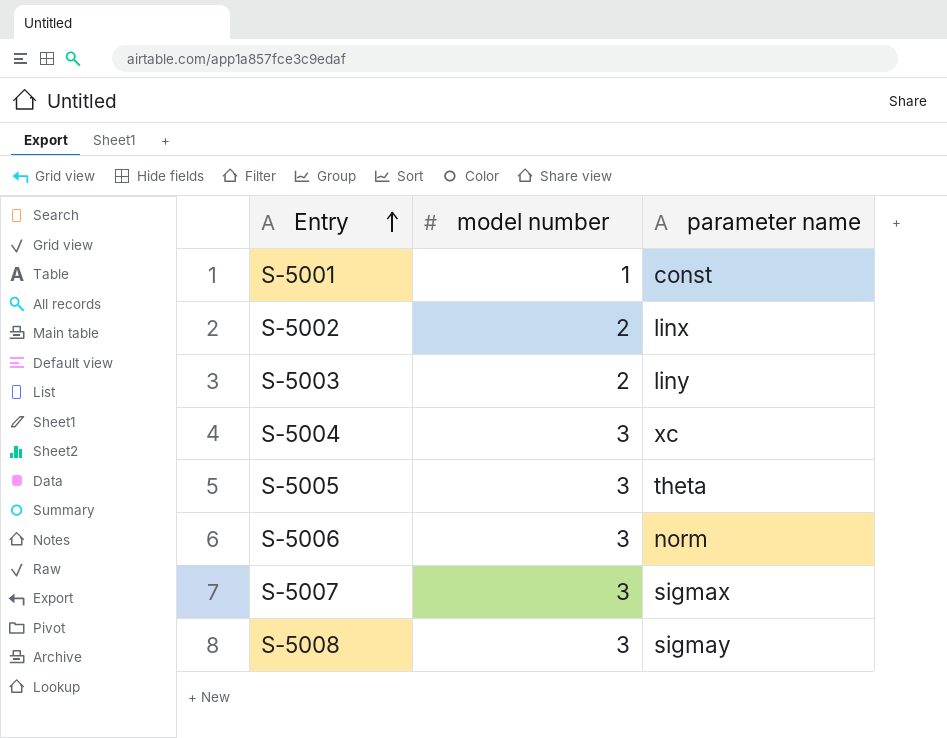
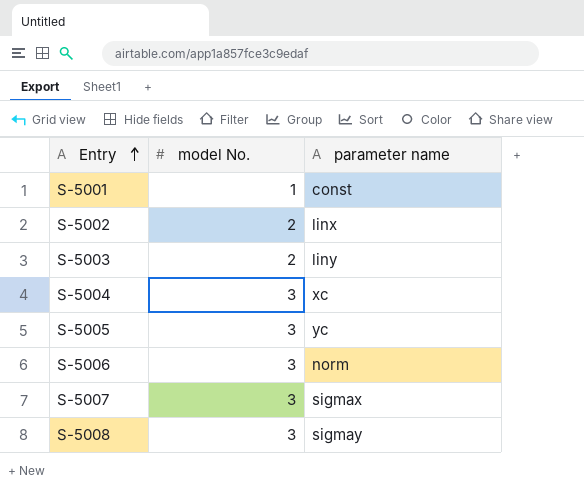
column name: model number -> model No.
S-5005 | parameter name: theta -> yc

